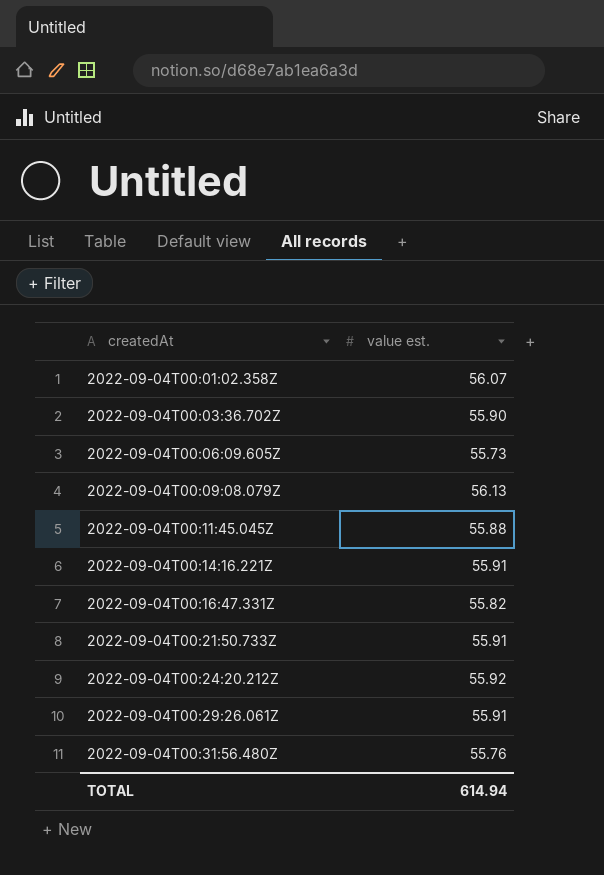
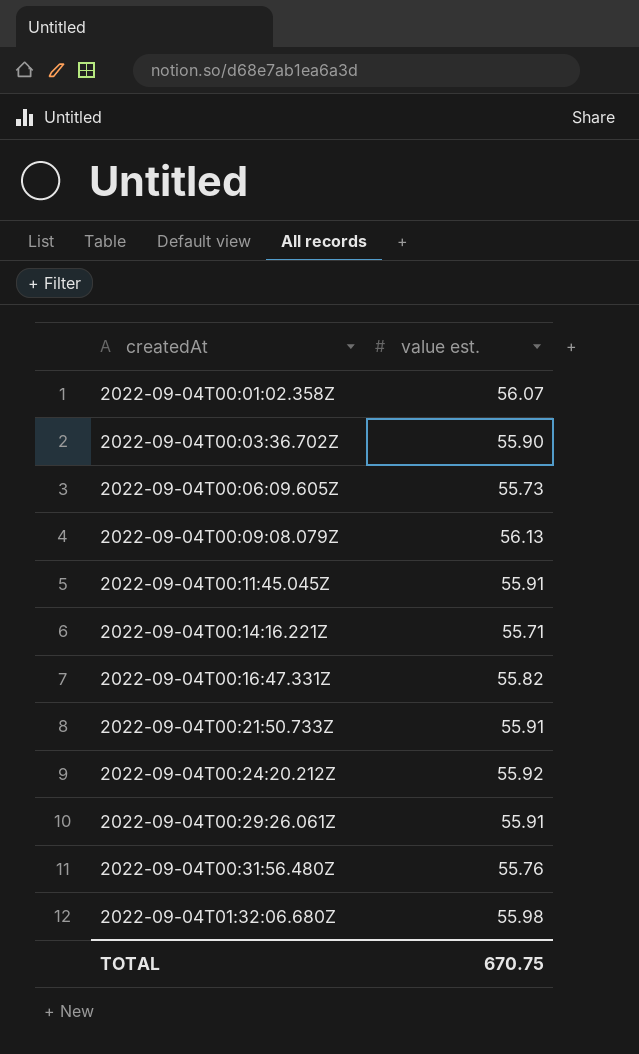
2022-09-04T00:11:45.045Z | value est.: 55.88 -> 55.91
2022-09-04T00:14:16.221Z | value est.: 55.91 -> 55.71
row 2022-09-04T01:32:06.680Z: none -> 55.98
TOTAL | value est.: 614.94 -> 670.75

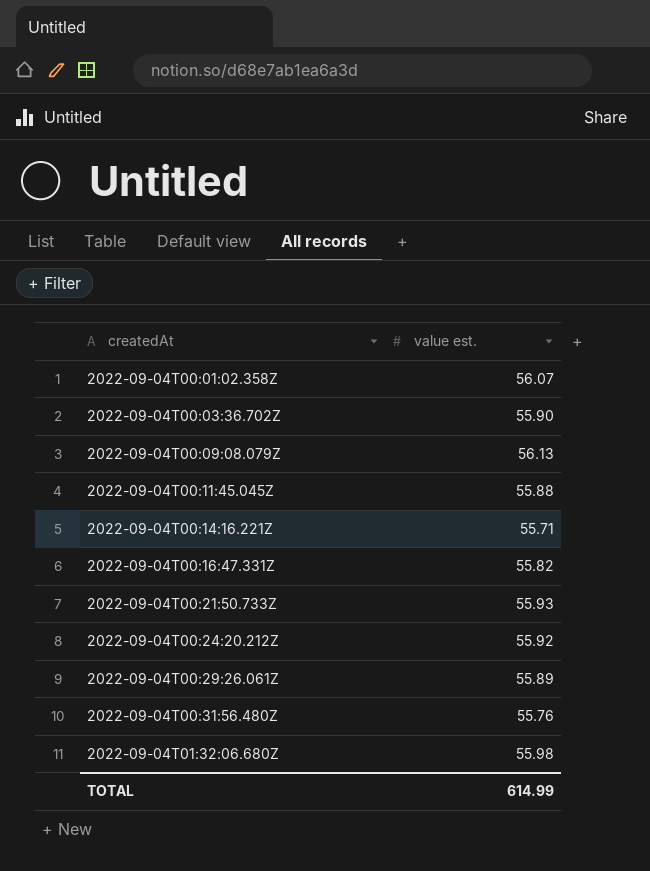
row 2022-09-04T00:06:09.605Z: 55.73 -> none
2022-09-04T00:11:45.045Z | value est.: 55.91 -> 55.88
2022-09-04T00:21:50.733Z | value est.: 55.91 -> 55.93
2022-09-04T00:29:26.061Z | value est.: 55.91 -> 55.89
TOTAL | value est.: 670.75 -> 614.99

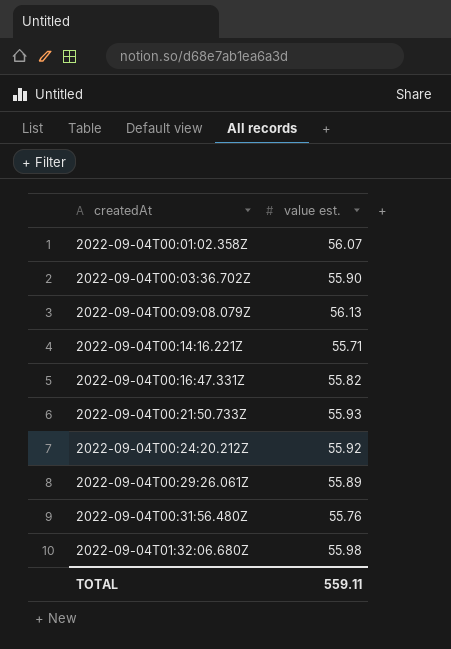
row 2022-09-04T00:11:45.045Z: 55.88 -> none
TOTAL | value est.: 614.99 -> 559.11

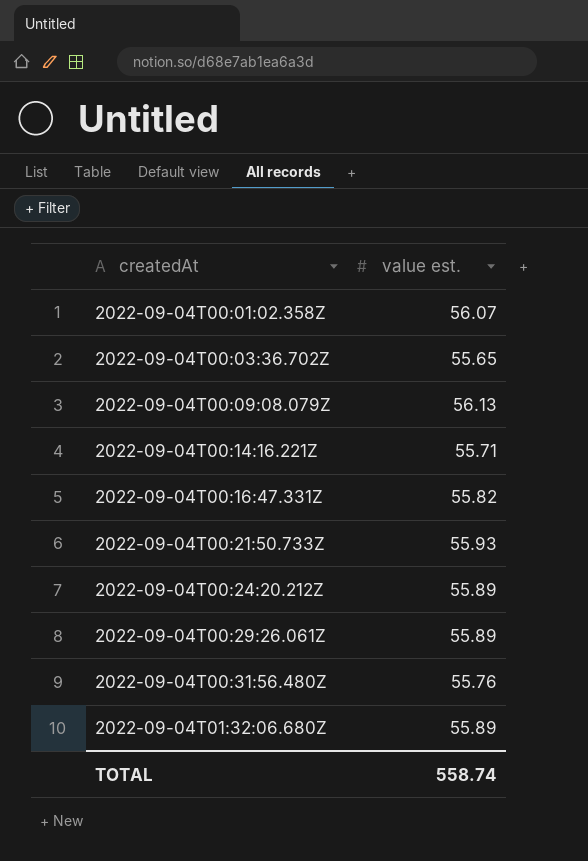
2022-09-04T00:03:36.702Z | value est.: 55.90 -> 55.65
2022-09-04T00:24:20.212Z | value est.: 55.92 -> 55.89
2022-09-04T01:32:06.680Z | value est.: 55.98 -> 55.89
TOTAL | value est.: 559.11 -> 558.74

